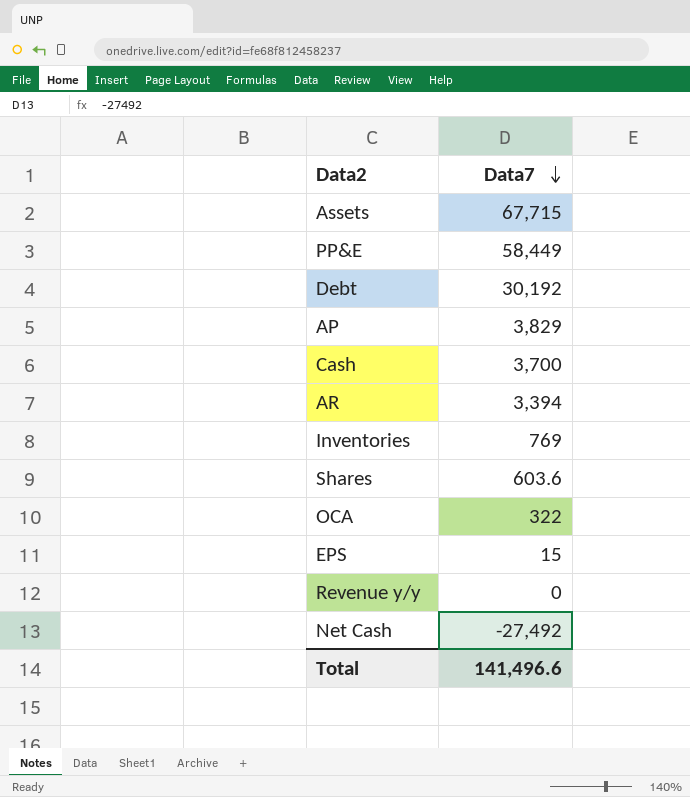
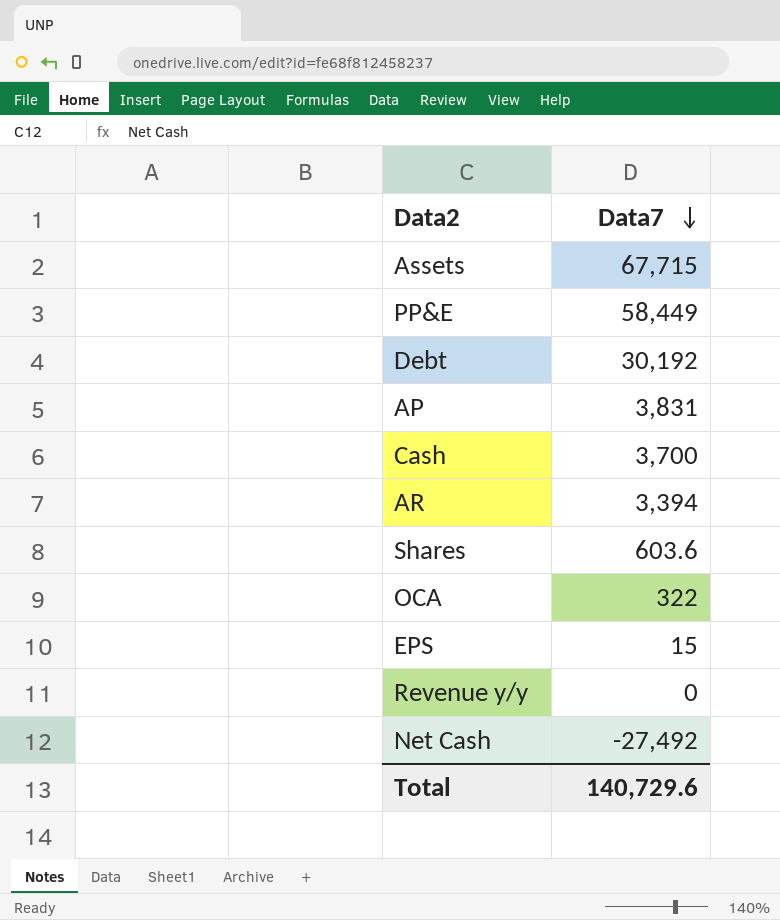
row Inventories: 769 -> none
AP | Data7: 3,829 -> 3,831
Total | Data7: 141,496.6 -> 140,729.6

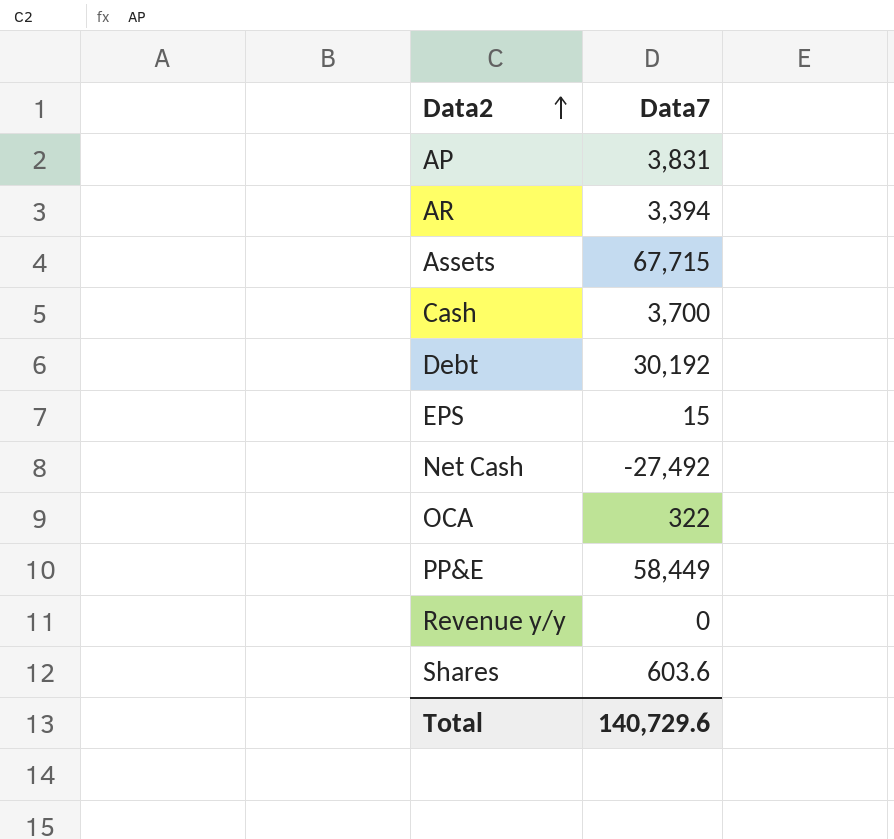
row order: Data7 descending -> Data2 ascending

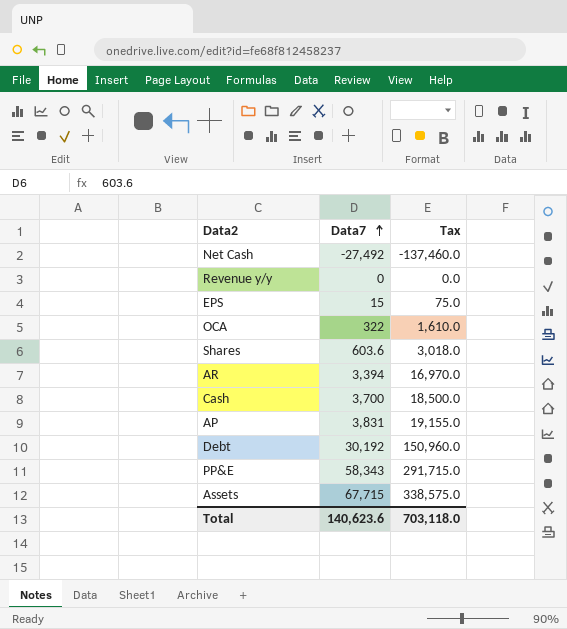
row order: Data2 ascending -> Data7 ascending
column Tax | formula: none -> [Data7] * 5
PP&E | Data7: 58,449 -> 58,343
Total | Data7: 140,729.6 -> 140,623.6

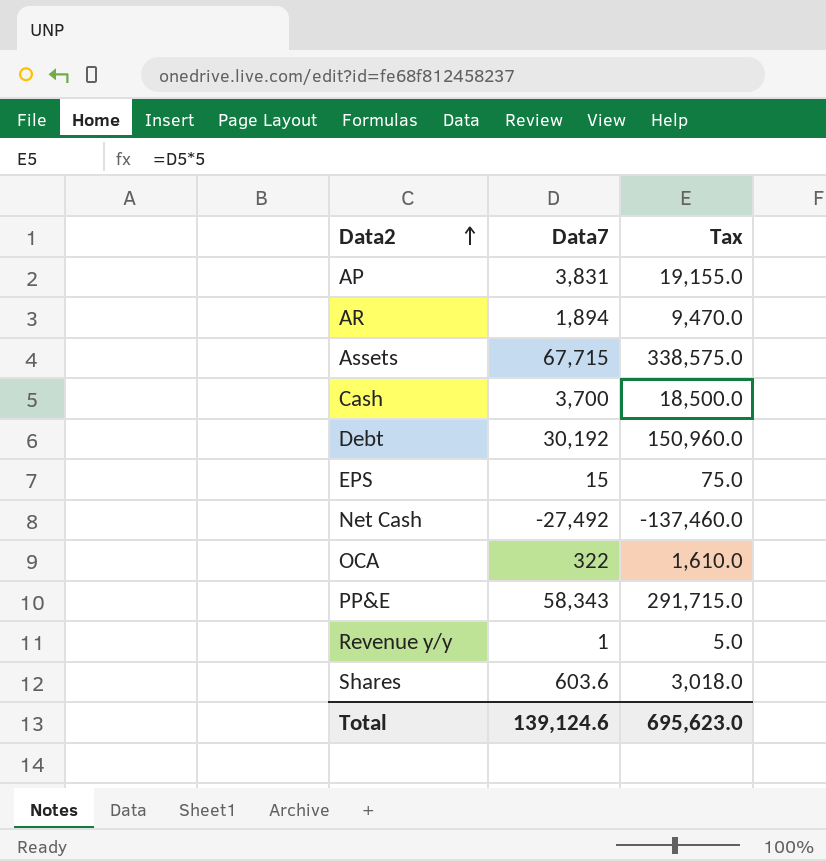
row order: Data7 ascending -> Data2 ascending
AR | Data7: 3,394 -> 1,894
AR | Tax: 16,970.0 -> 9,470.0
Revenue y/y | Data7: 0 -> 1
Revenue y/y | Tax: 0.0 -> 5.0
Total | Data7: 140,623.6 -> 139,124.6
Total | Tax: 703,118.0 -> 695,623.0

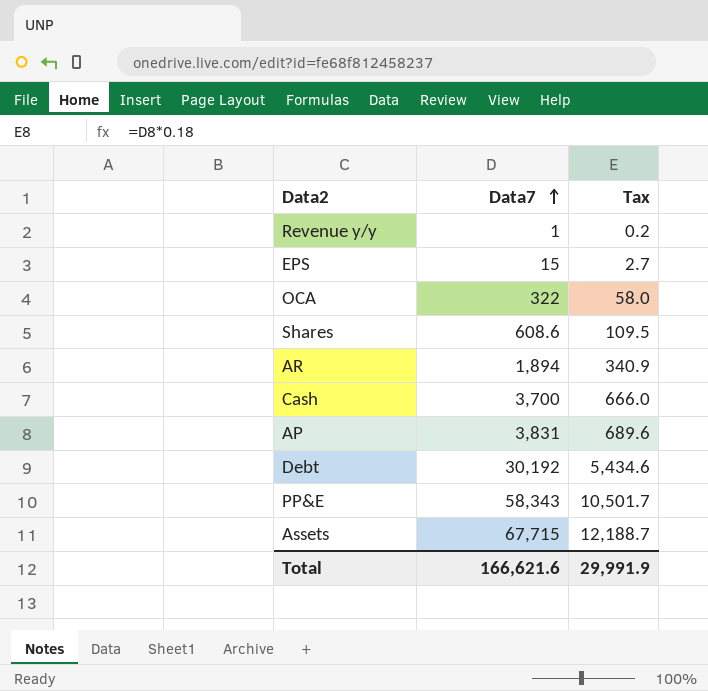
row order: Data2 ascending -> Data7 ascending
column Tax | formula: [Data7] * 5 -> [Data7] * 0.18
row Net Cash: -27,492 | -137,460.0 -> none
Shares | Data7: 603.6 -> 608.6
Total | Data7: 139,124.6 -> 166,621.6
Total | Tax: 695,623.0 -> 29,991.9

